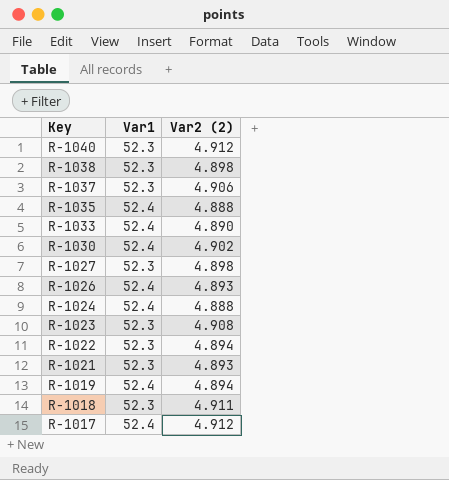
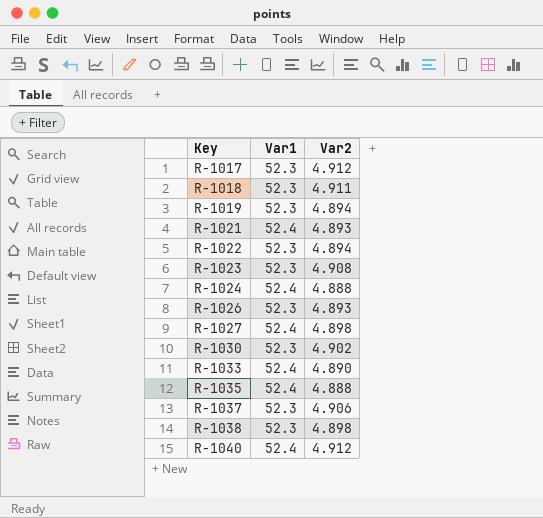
row order: Key descending -> Key ascending
column name: Var2 (2) -> Var2
R-1017 | Var1: 52.4 -> 52.3
R-1019 | Var1: 52.4 -> 52.3
R-1021 | Var1: 52.3 -> 52.4
R-1026 | Var1: 52.4 -> 52.3
R-1027 | Var1: 52.3 -> 52.4
R-1030 | Var1: 52.4 -> 52.3
R-1040 | Var1: 52.3 -> 52.4

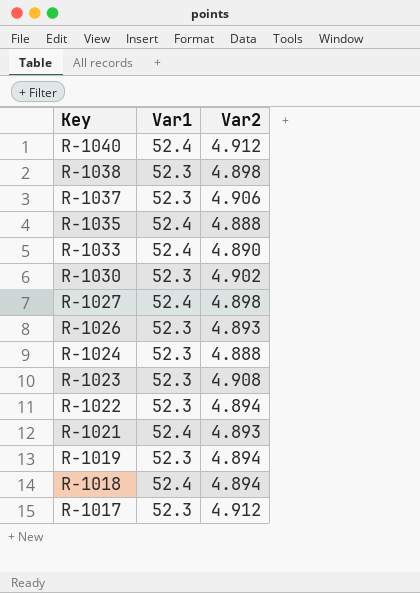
row order: Key ascending -> Key descending
R-1024 | Var1: 52.4 -> 52.3
R-1018 | Var1: 52.3 -> 52.4
R-1018 | Var2: 4.911 -> 4.894

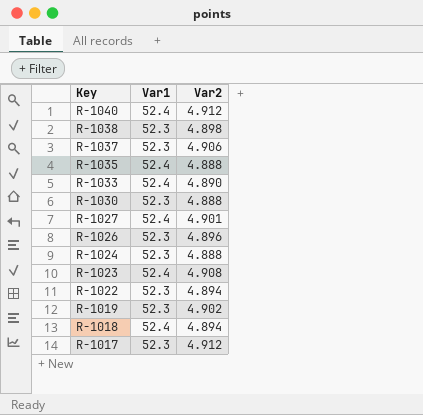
row R-1021: 52.4 | 4.893 -> none
R-1030 | Var2: 4.902 -> 4.888
R-1027 | Var2: 4.898 -> 4.901
R-1026 | Var2: 4.893 -> 4.896
R-1023 | Var1: 52.3 -> 52.4
R-1019 | Var2: 4.894 -> 4.902

